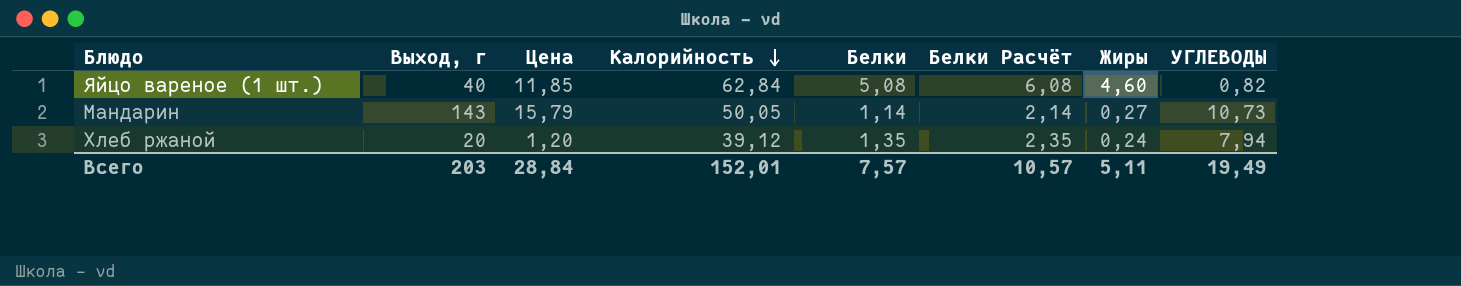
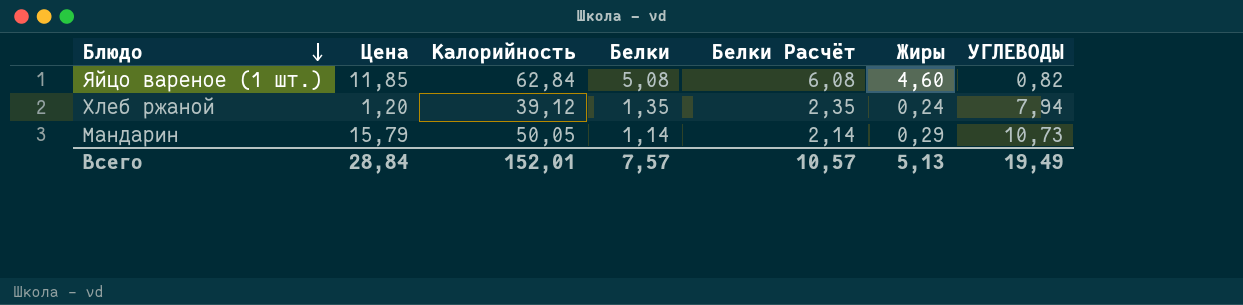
row order: Калорийность descending -> Блюдо descending
column Выход, г | position: 2 -> none
Мандарин | Жиры: 0,27 -> 0,29
Всего | Жиры: 5,11 -> 5,13

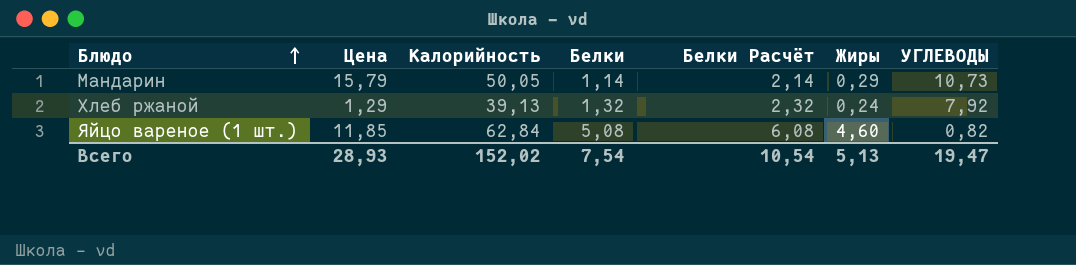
row order: Блюдо descending -> Блюдо ascending
Хлеб ржаной | Цена: 1,20 -> 1,29
Хлеб ржаной | Калорийность: 39,12 -> 39,13
Хлеб ржаной | Белки: 1,35 -> 1,32
Хлеб ржаной | Белки Расчёт: 2,35 -> 2,32
Хлеб ржаной | УГЛЕВОДЫ: 7,94 -> 7,92
Всего | Цена: 28,84 -> 28,93
Всего | Калорийность: 152,01 -> 152,02
Всего | Белки: 7,57 -> 7,54
Всего | Белки Расчёт: 10,57 -> 10,54
Всего | УГЛЕВОДЫ: 19,49 -> 19,47

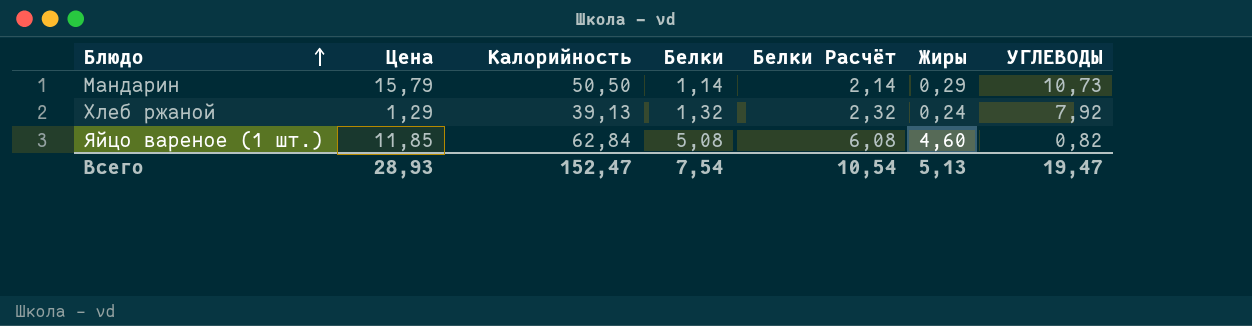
Мандарин | Калорийность: 50,05 -> 50,50
Всего | Калорийность: 152,02 -> 152,47

